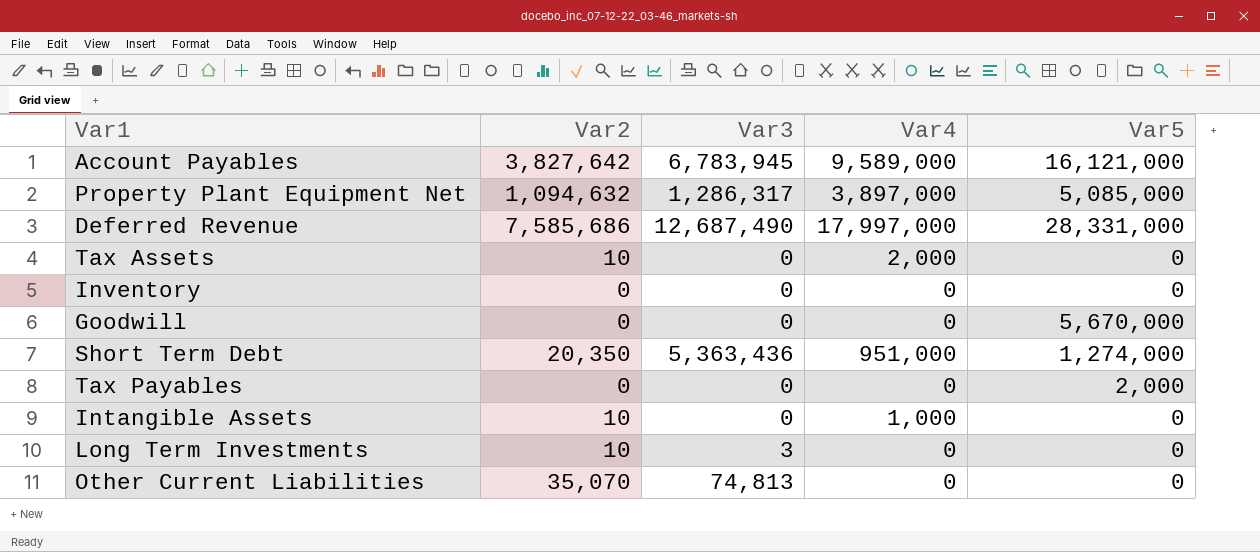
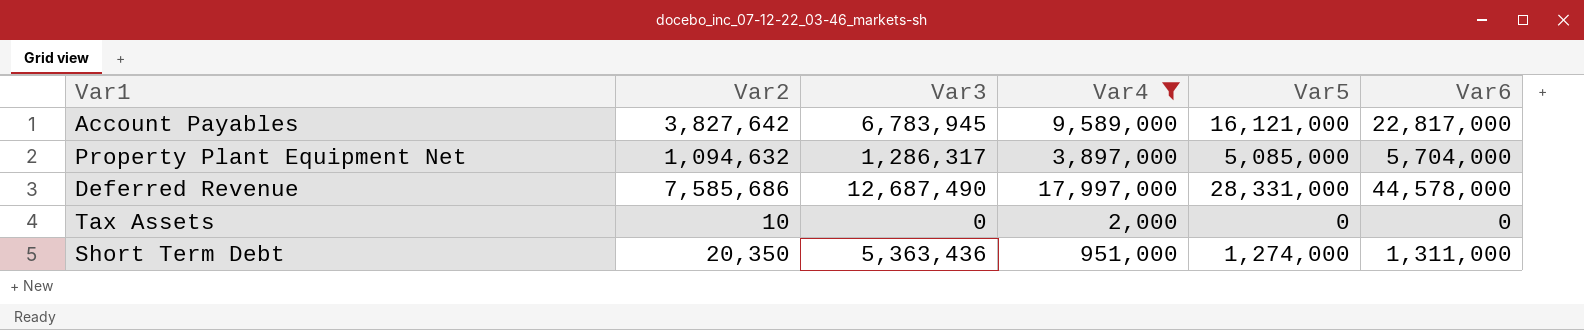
filter: none -> Var4 >= 2,000
column Var6 | position: none -> 6

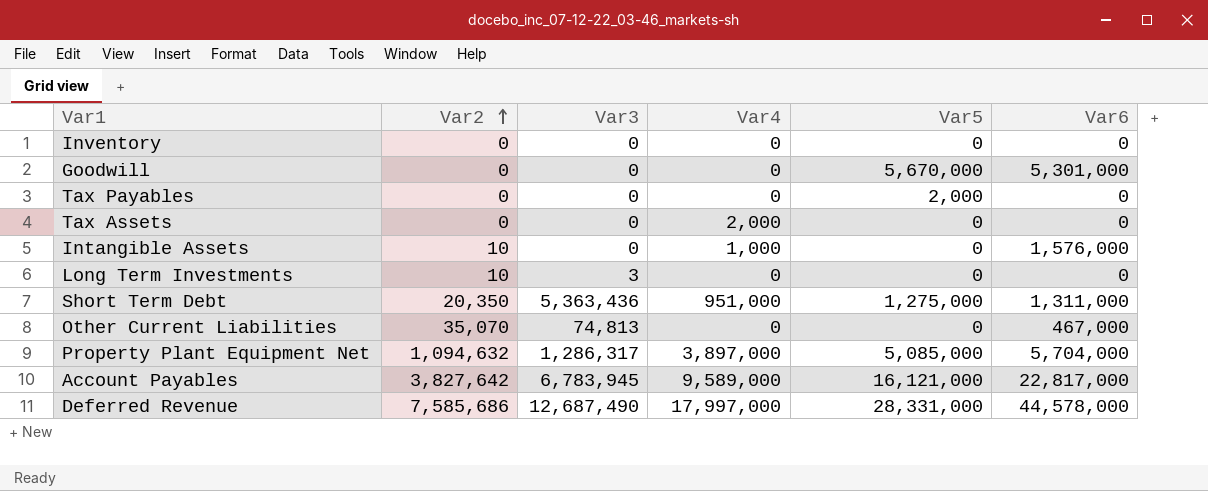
filter: Var4 >= 2,000 -> none
row order: none -> Var2 ascending
Tax Assets | Var2: 10 -> 0
Short Term Debt | Var5: 1,274,000 -> 1,275,000

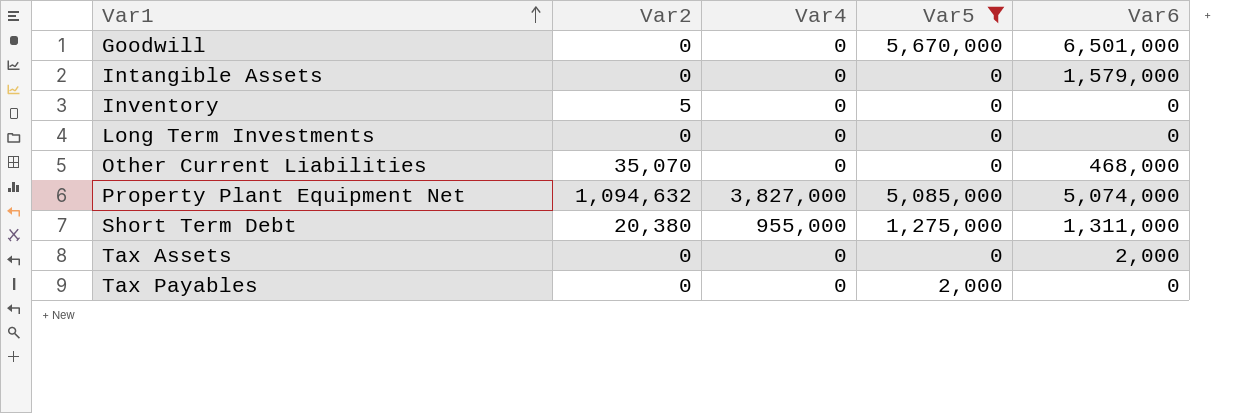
filter: none -> Var5 <= 5,670,000
row order: Var2 ascending -> Var1 ascending
column Var3 | position: 3 -> none
Goodwill | Var6: 5,301,000 -> 6,501,000
Intangible Assets | Var2: 10 -> 0
Intangible Assets | Var4: 1,000 -> 0
Intangible Assets | Var6: 1,576,000 -> 1,579,000
Inventory | Var2: 0 -> 5
Long Term Investments | Var2: 10 -> 0
Other Current Liabilities | Var6: 467,000 -> 468,000
Property Plant Equipment Net | Var4: 3,897,000 -> 3,827,000
Property Plant Equipment Net | Var6: 5,704,000 -> 5,074,000
Short Term Debt | Var2: 20,350 -> 20,380
Short Term Debt | Var4: 951,000 -> 955,000
Tax Assets | Var4: 2,000 -> 0
Tax Assets | Var6: 0 -> 2,000

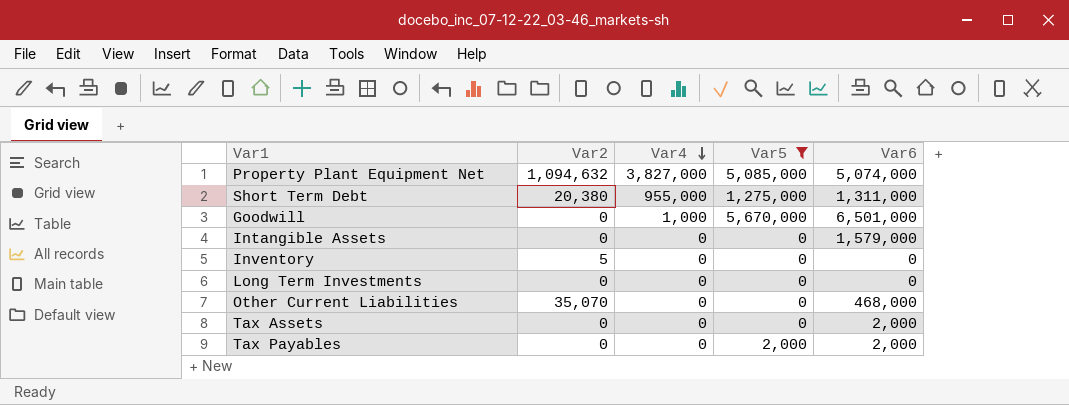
row order: Var1 ascending -> Var4 descending
Goodwill | Var4: 0 -> 1,000
Tax Payables | Var6: 0 -> 2,000

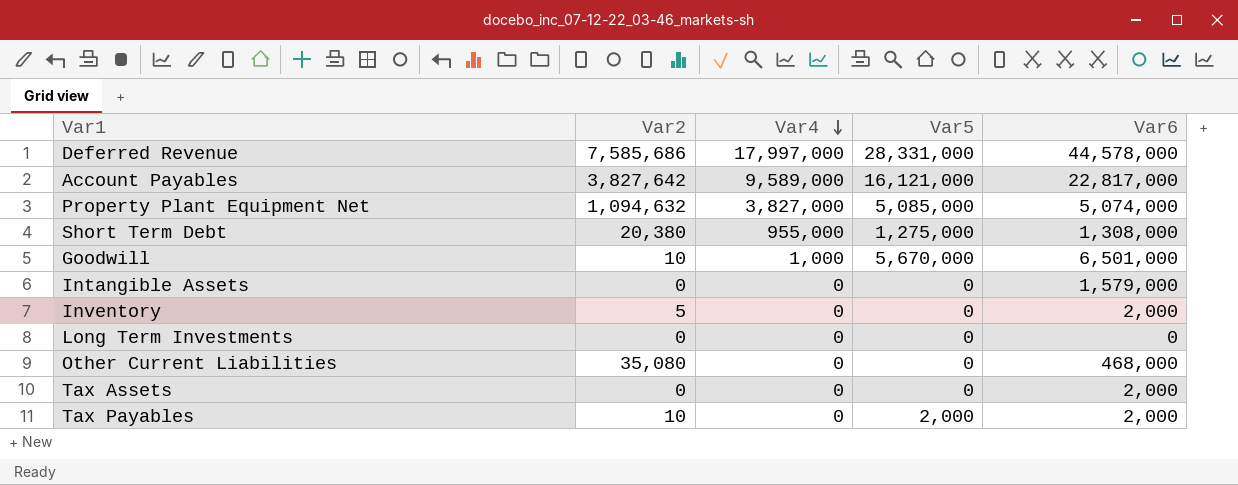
filter: Var5 <= 5,670,000 -> none
Short Term Debt | Var6: 1,311,000 -> 1,308,000
Goodwill | Var2: 0 -> 10
Inventory | Var6: 0 -> 2,000
Other Current Liabilities | Var2: 35,070 -> 35,080
Tax Payables | Var2: 0 -> 10

